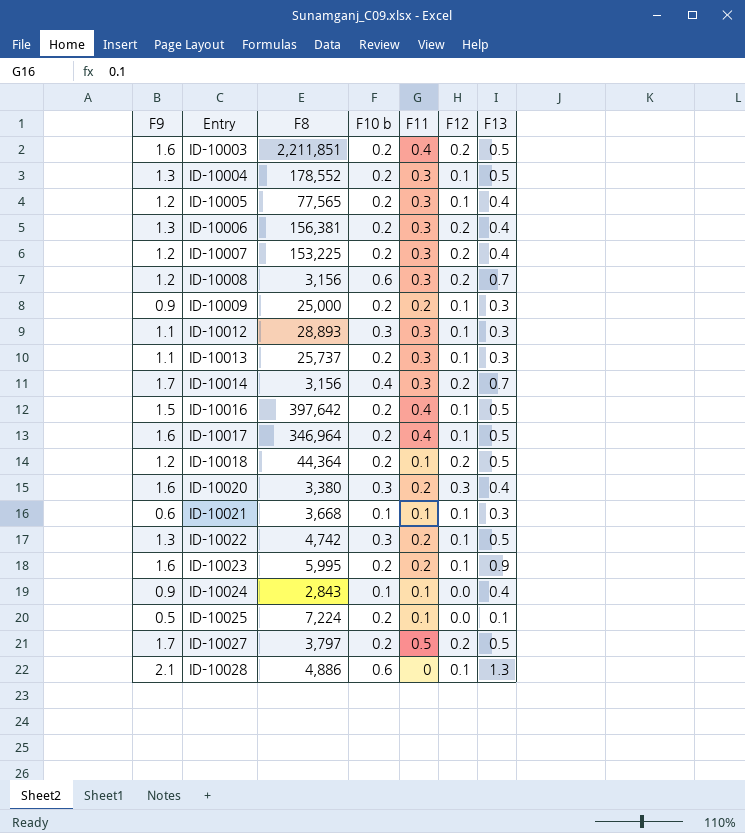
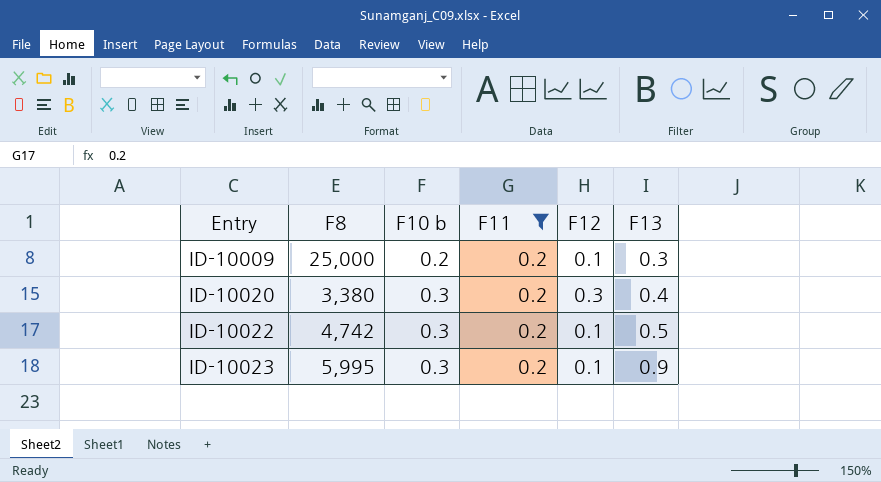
filter: none -> F11 = 0.2
column F9 | position: 1 -> none
ID-10023 | F10 b: 0.2 -> 0.3

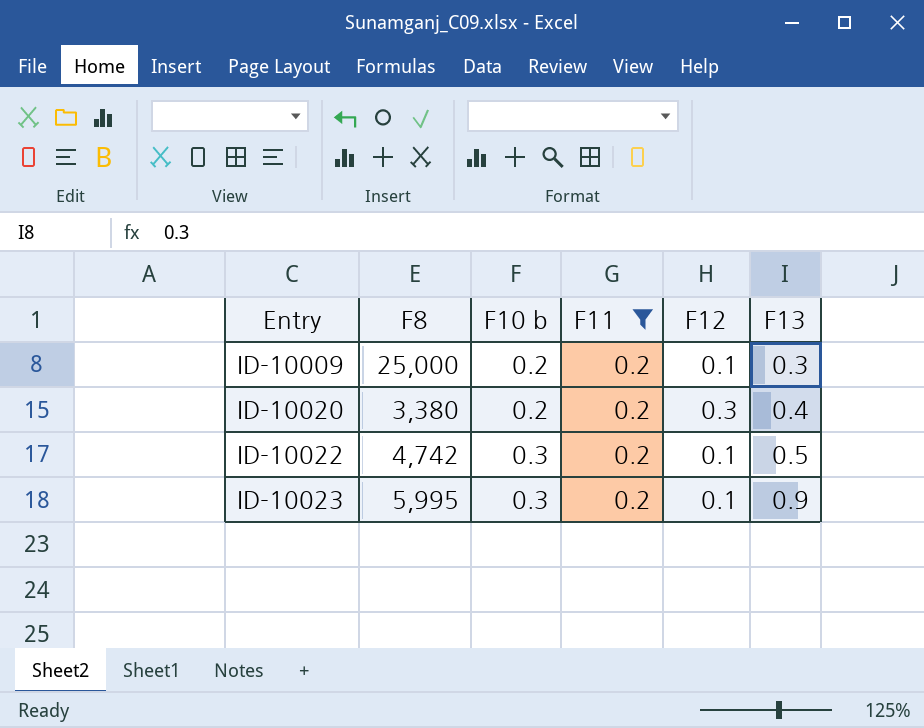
ID-10020 | F10 b: 0.3 -> 0.2

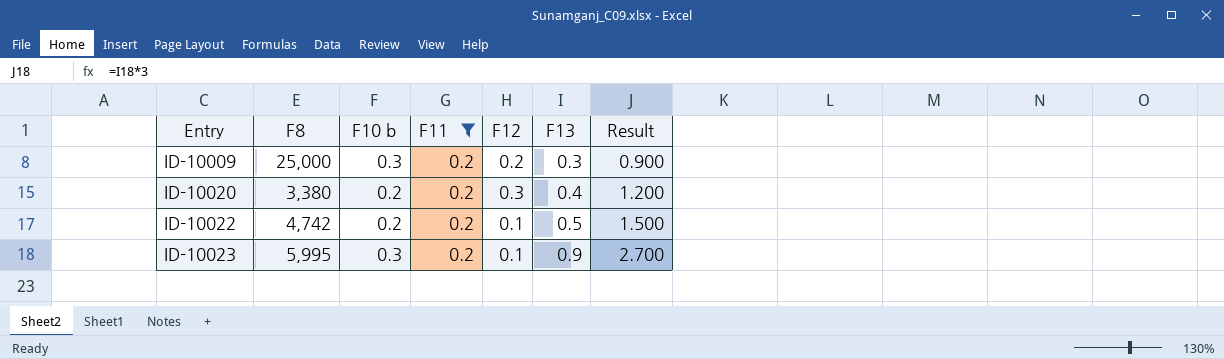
column Result | formula: none -> [F13] * 3
ID-10009 | F10 b: 0.2 -> 0.3
ID-10009 | F12: 0.1 -> 0.2
ID-10022 | F10 b: 0.3 -> 0.2

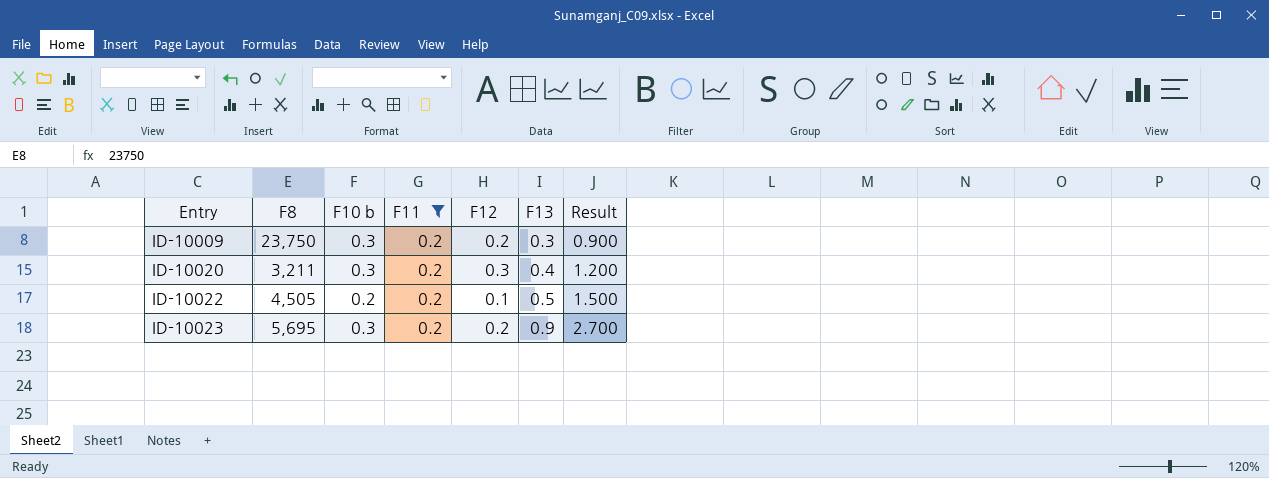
ID-10009 | F8: 25,000 -> 23,750
ID-10020 | F8: 3,380 -> 3,211
ID-10020 | F10 b: 0.2 -> 0.3
ID-10022 | F8: 4,742 -> 4,505
ID-10023 | F8: 5,995 -> 5,695
ID-10023 | F12: 0.1 -> 0.2

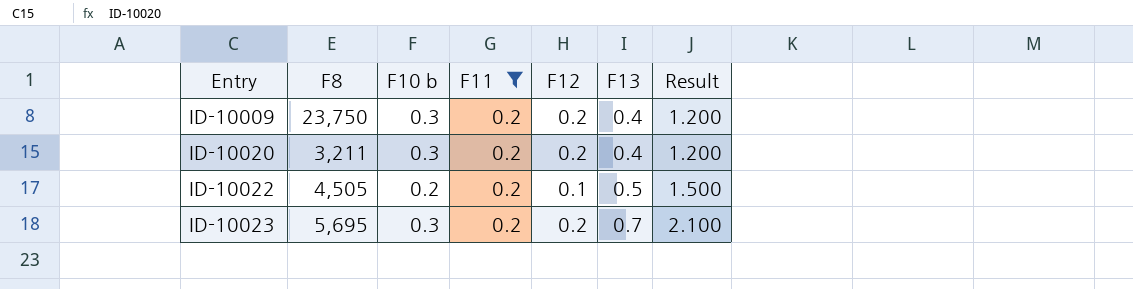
ID-10009 | F13: 0.3 -> 0.4
ID-10009 | Result: 0.900 -> 1.200
ID-10020 | F12: 0.3 -> 0.2
ID-10023 | F13: 0.9 -> 0.7
ID-10023 | Result: 2.700 -> 2.100

